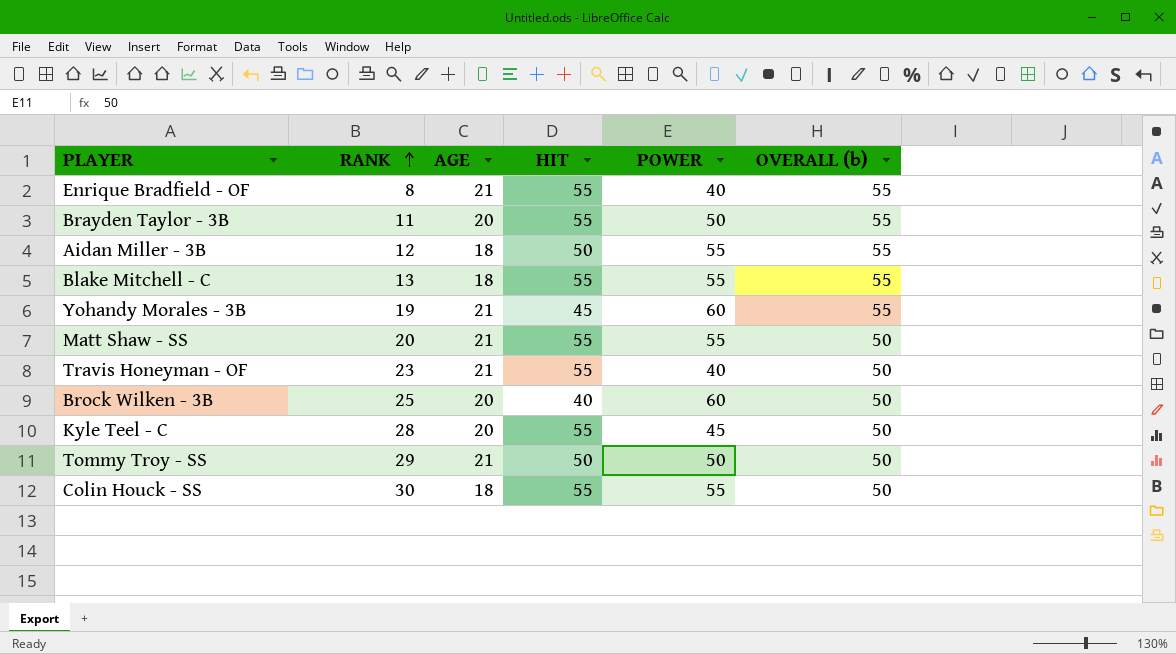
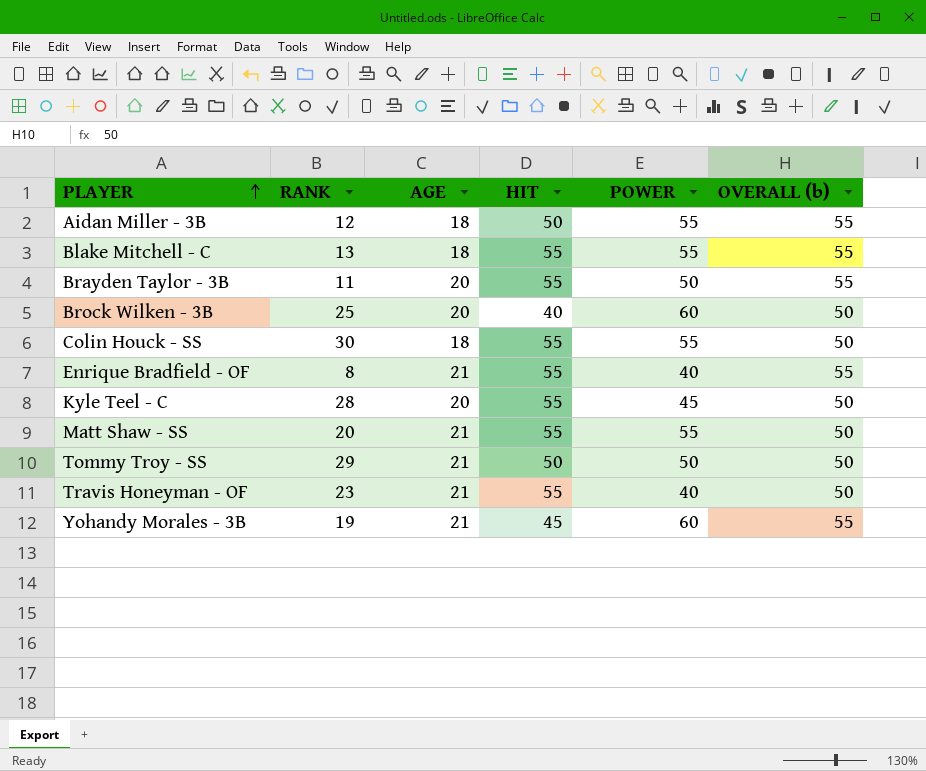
row order: RANK ascending -> PLAYER ascending

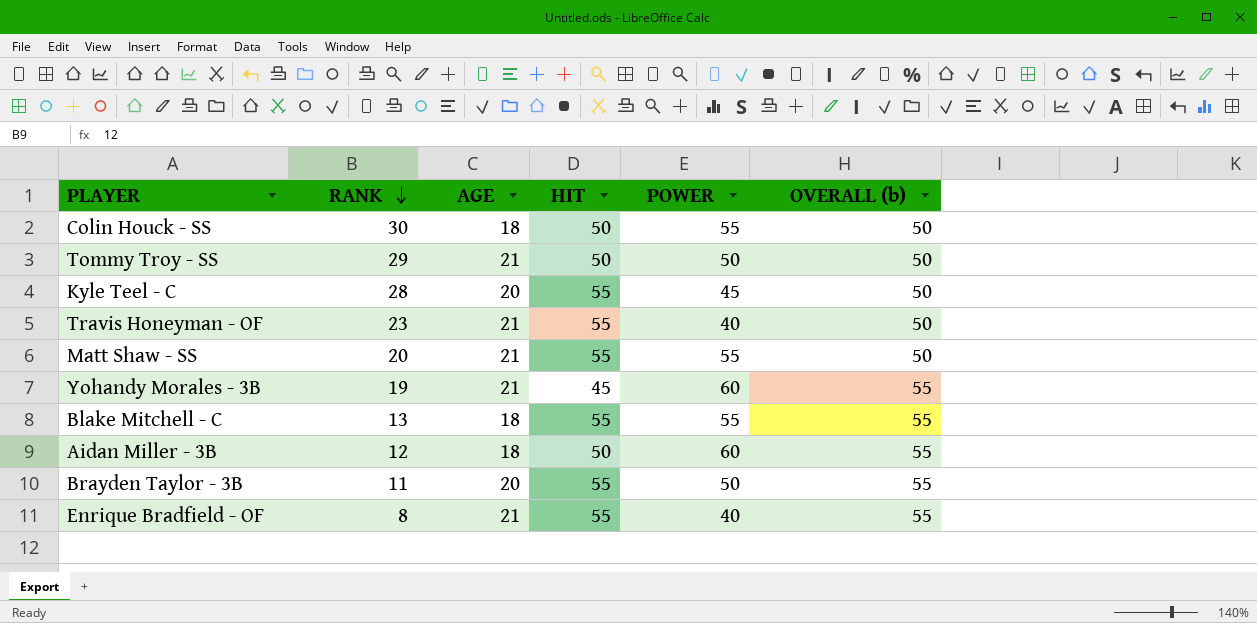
row order: PLAYER ascending -> RANK descending
row Brock Wilken - 3B: 25 | 20 | 40 | 60 | 50 -> none
Colin Houck - SS | HIT: 55 -> 50
Aidan Miller - 3B | POWER: 55 -> 60

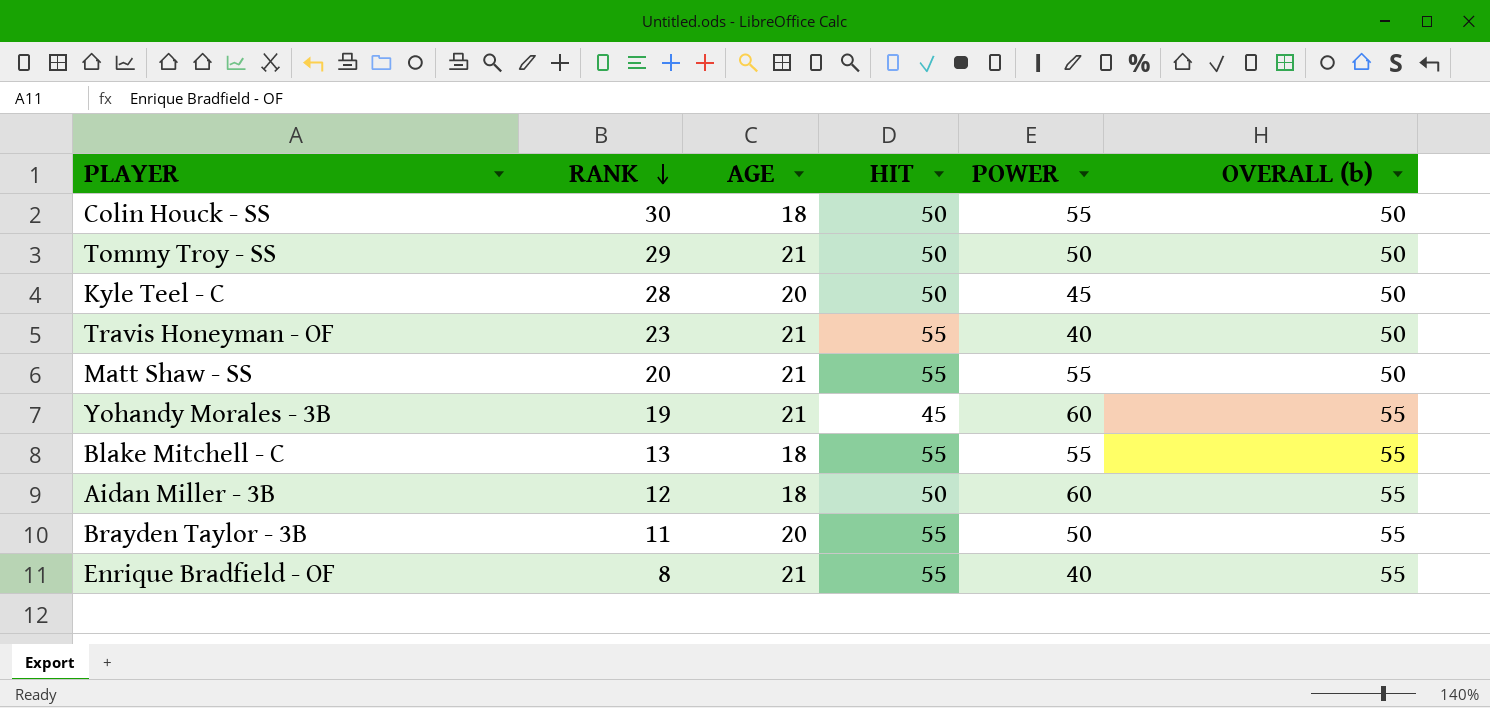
Kyle Teel - C | HIT: 55 -> 50

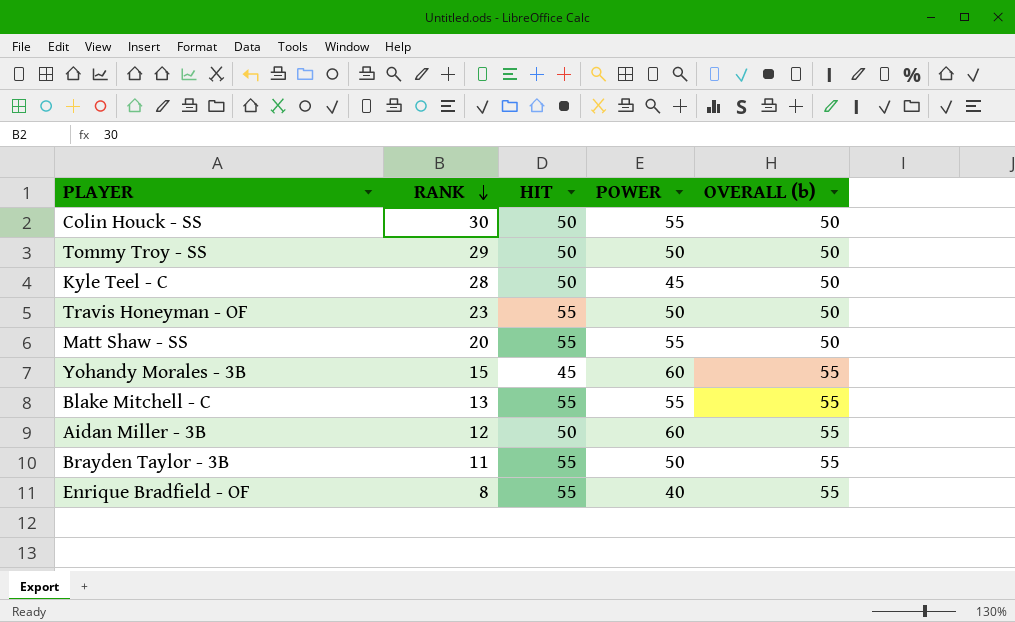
column AGE | position: 3 -> none
Travis Honeyman - OF | POWER: 40 -> 50
Yohandy Morales - 3B | RANK: 19 -> 15

